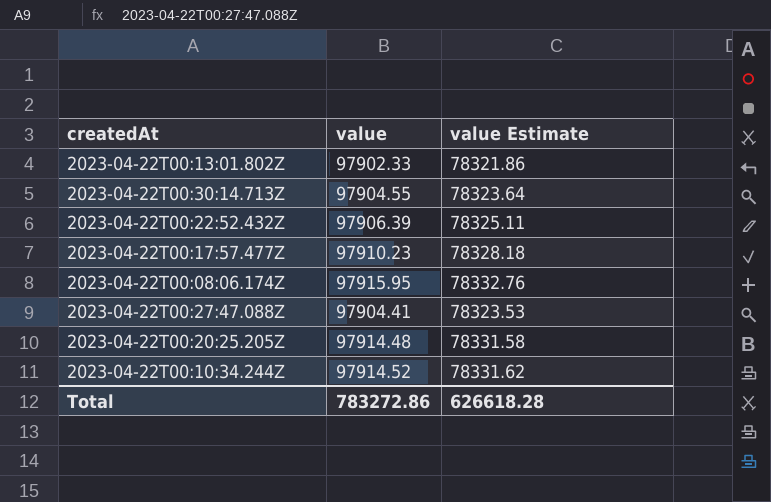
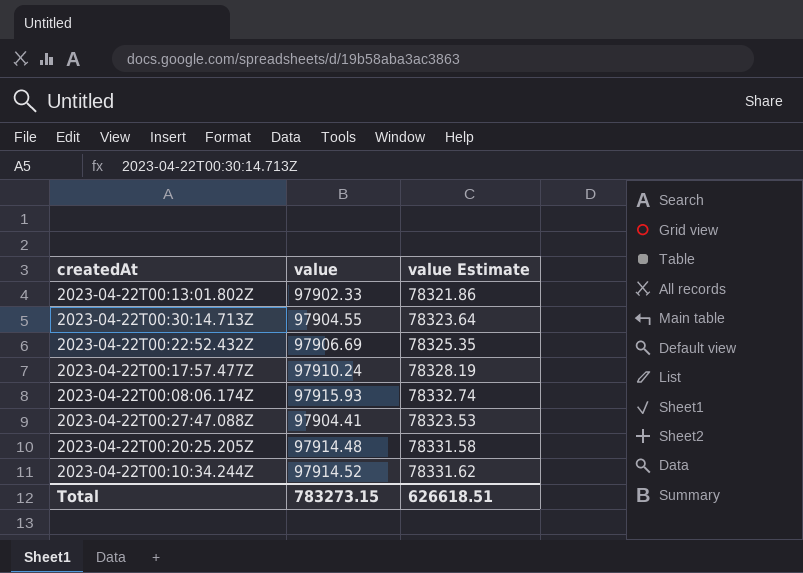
2023-04-22T00:22:52.432Z | value: 97906.39 -> 97906.69
2023-04-22T00:22:52.432Z | value Estimate: 78325.11 -> 78325.35
2023-04-22T00:17:57.477Z | value: 97910.23 -> 97910.24
2023-04-22T00:17:57.477Z | value Estimate: 78328.18 -> 78328.19
2023-04-22T00:08:06.174Z | value: 97915.95 -> 97915.93
2023-04-22T00:08:06.174Z | value Estimate: 78332.76 -> 78332.74
Total | value: 783272.86 -> 783273.15
Total | value Estimate: 626618.28 -> 626618.51

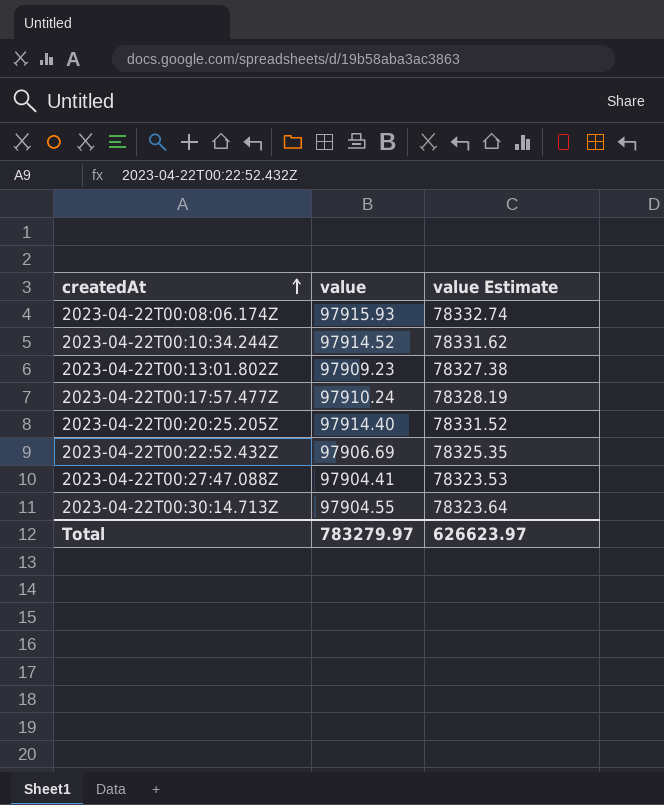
row order: none -> createdAt ascending
2023-04-22T00:13:01.802Z | value: 97902.33 -> 97909.23
2023-04-22T00:13:01.802Z | value Estimate: 78321.86 -> 78327.38
2023-04-22T00:20:25.205Z | value: 97914.48 -> 97914.40
2023-04-22T00:20:25.205Z | value Estimate: 78331.58 -> 78331.52
Total | value: 783273.15 -> 783279.97
Total | value Estimate: 626618.51 -> 626623.97

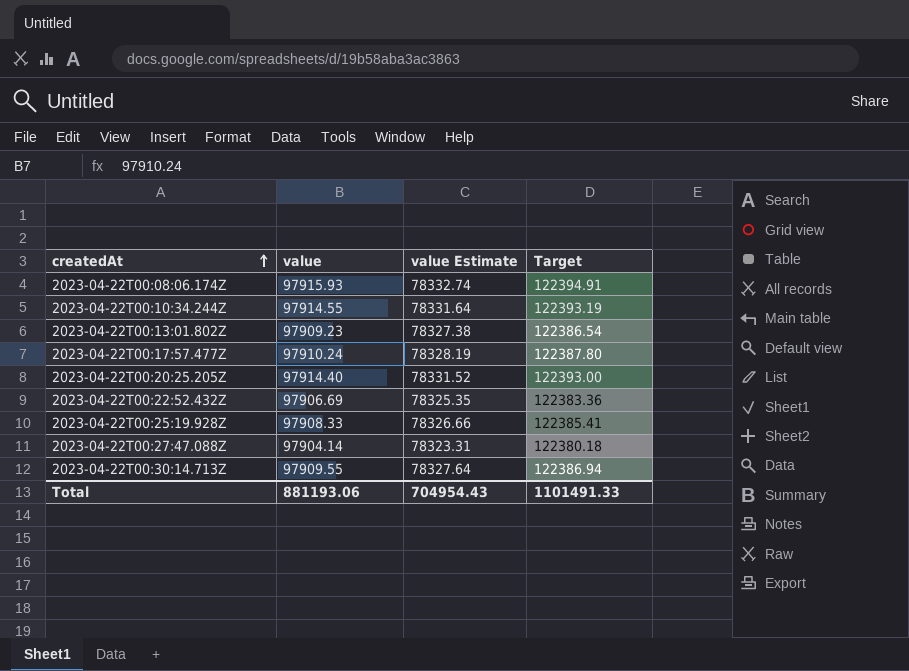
column Target | formula: none -> [value] * 1.25
2023-04-22T00:10:34.244Z | value: 97914.52 -> 97914.55
2023-04-22T00:10:34.244Z | value Estimate: 78331.62 -> 78331.64
row 2023-04-22T00:25:19.928Z: none -> 97908.33 | 78326.66 | 122385.41
2023-04-22T00:27:47.088Z | value: 97904.41 -> 97904.14
2023-04-22T00:27:47.088Z | value Estimate: 78323.53 -> 78323.31
2023-04-22T00:30:14.713Z | value: 97904.55 -> 97909.55
2023-04-22T00:30:14.713Z | value Estimate: 78323.64 -> 78327.64
Total | value: 783279.97 -> 881193.06
Total | value Estimate: 626623.97 -> 704954.43

